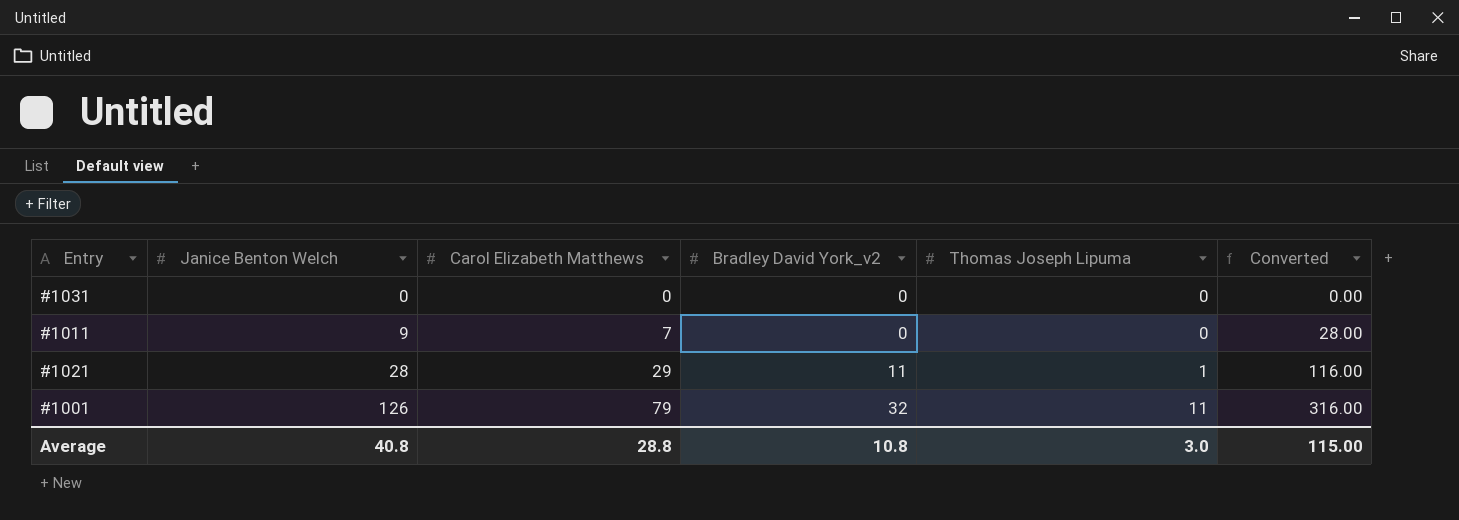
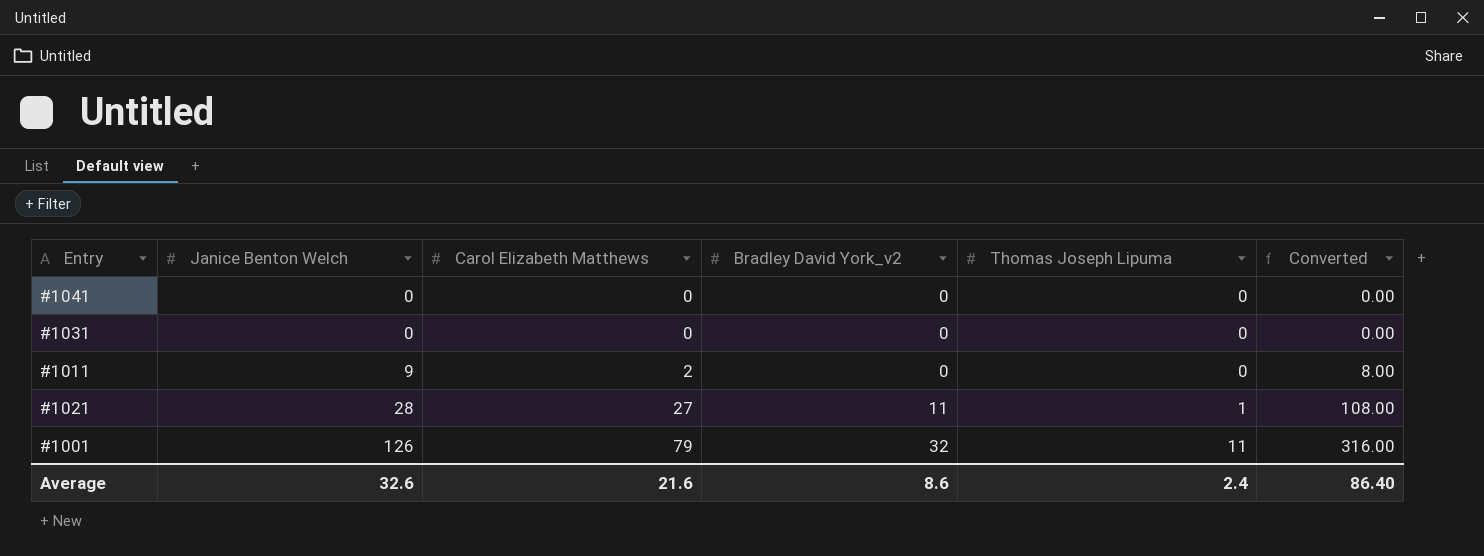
row #1041: none -> 0 | 0 | 0 | 0 | 0.00
#1011 | Carol Elizabeth Matthews: 7 -> 2
#1011 | Converted: 28.00 -> 8.00
#1021 | Carol Elizabeth Matthews: 29 -> 27
#1021 | Converted: 116.00 -> 108.00
Average | Janice Benton Welch: 40.8 -> 32.6
Average | Carol Elizabeth Matthews: 28.8 -> 21.6
Average | Bradley David York_v2: 10.8 -> 8.6
Average | Thomas Joseph Lipuma: 3.0 -> 2.4
Average | Converted: 115.00 -> 86.40

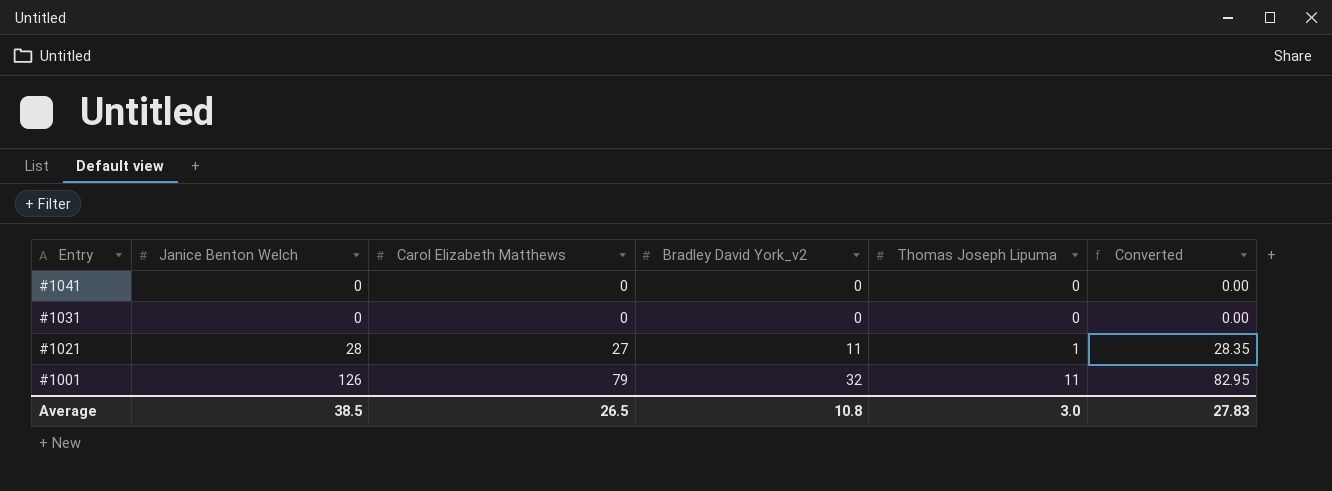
column Converted | formula: [Carol Elizabeth Matthews] * 4 -> [Carol Elizabeth Matthews] * 1.05
row #1011: 9 | 2 | 0 | 0 | 8.00 -> none
Average | Janice Benton Welch: 32.6 -> 38.5
Average | Carol Elizabeth Matthews: 21.6 -> 26.5
Average | Bradley David York_v2: 8.6 -> 10.8
Average | Thomas Joseph Lipuma: 2.4 -> 3.0
Average | Converted: 86.40 -> 27.83

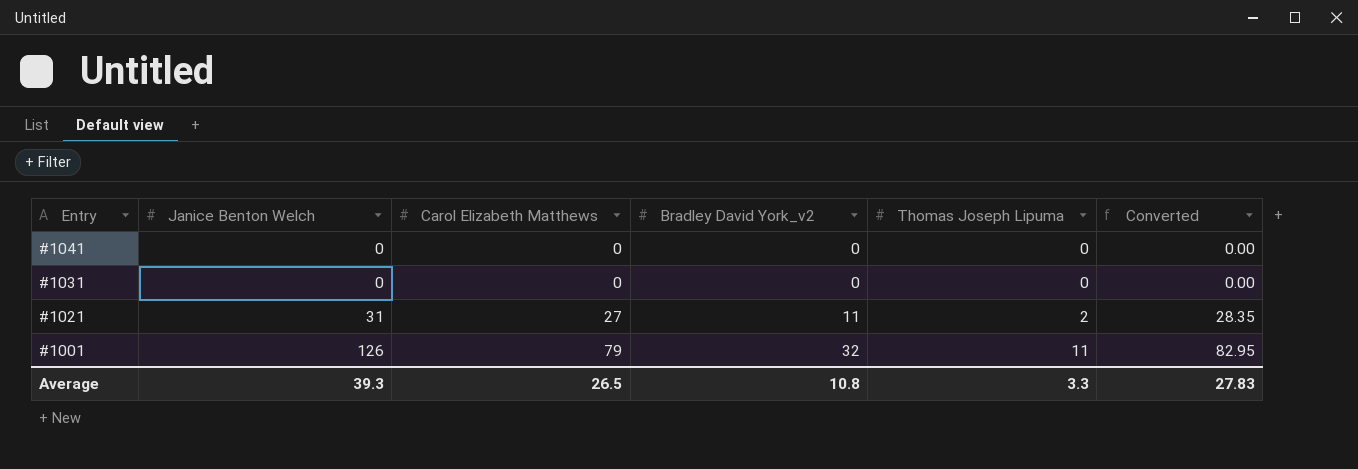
#1021 | Janice Benton Welch: 28 -> 31
#1021 | Thomas Joseph Lipuma: 1 -> 2
Average | Janice Benton Welch: 38.5 -> 39.3
Average | Thomas Joseph Lipuma: 3.0 -> 3.3

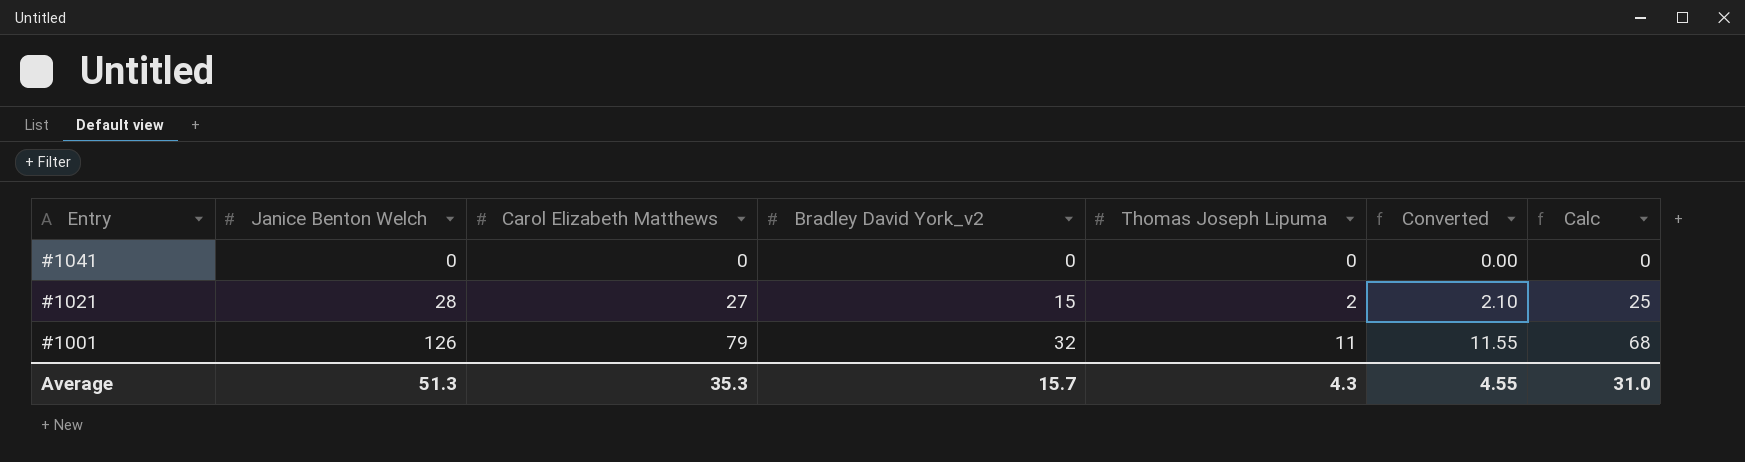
column Converted | formula: [Carol Elizabeth Matthews] * 1.05 -> [Thomas Joseph Lipuma] * 1.05
column Calc | formula: none -> [Carol Elizabeth Matthews] - [Thomas Joseph Lipuma]
row #1031: 0 | 0 | 0 | 0 | 0.00 -> none
#1021 | Janice Benton Welch: 31 -> 28
#1021 | Bradley David York_v2: 11 -> 15
Average | Janice Benton Welch: 39.3 -> 51.3
Average | Carol Elizabeth Matthews: 26.5 -> 35.3
Average | Bradley David York_v2: 10.8 -> 15.7
Average | Thomas Joseph Lipuma: 3.3 -> 4.3
Average | Converted: 27.83 -> 4.55

